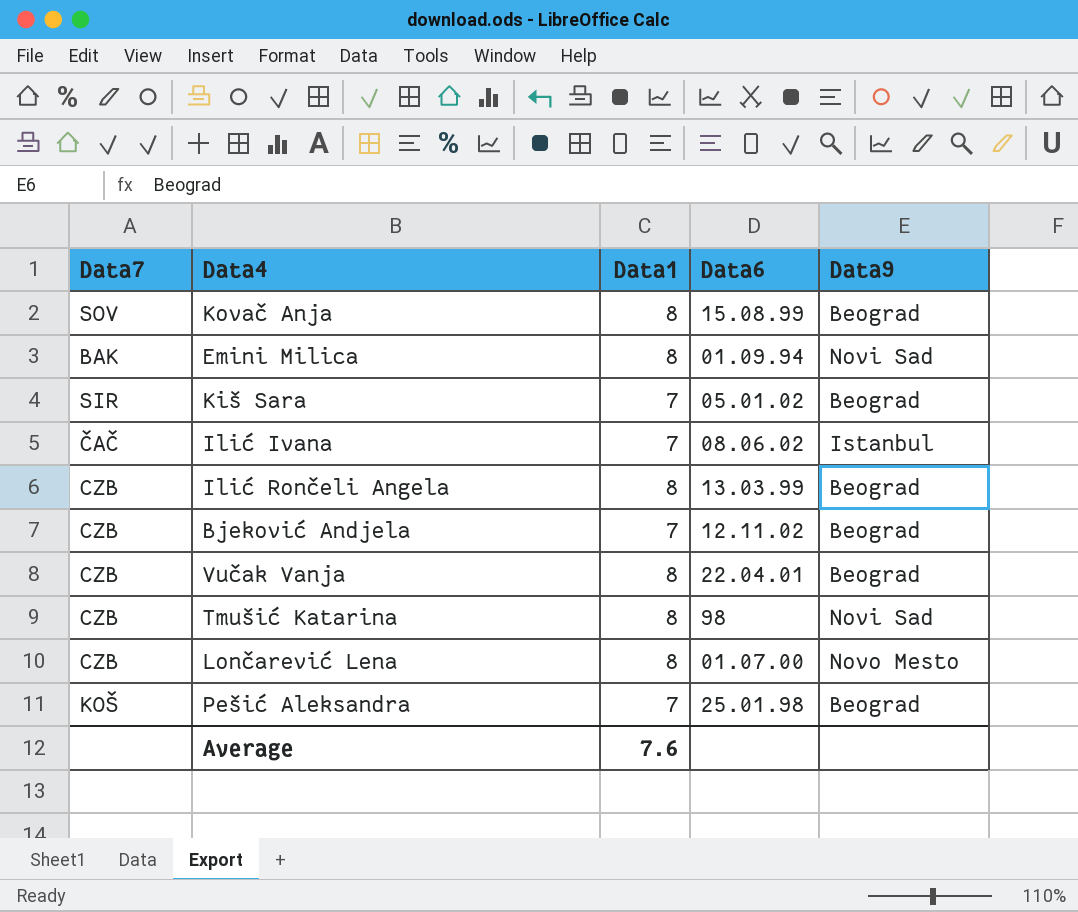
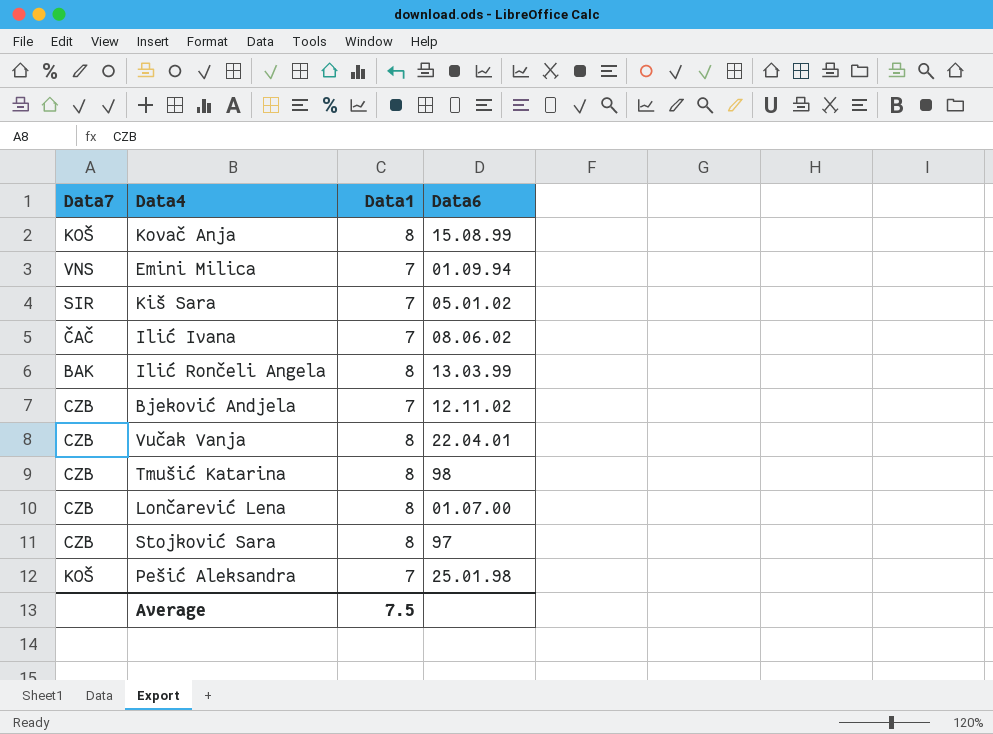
column Data9 | position: 5 -> none
Kovač Anja | Data7: SOV -> KOŠ
Emini Milica | Data7: BAK -> VNS
Emini Milica | Data1: 8 -> 7
Ilić Rončeli Angela | Data7: CZB -> BAK
row Stojković Sara: none -> CZB | 8 | 97
Average | Data1: 7.6 -> 7.5

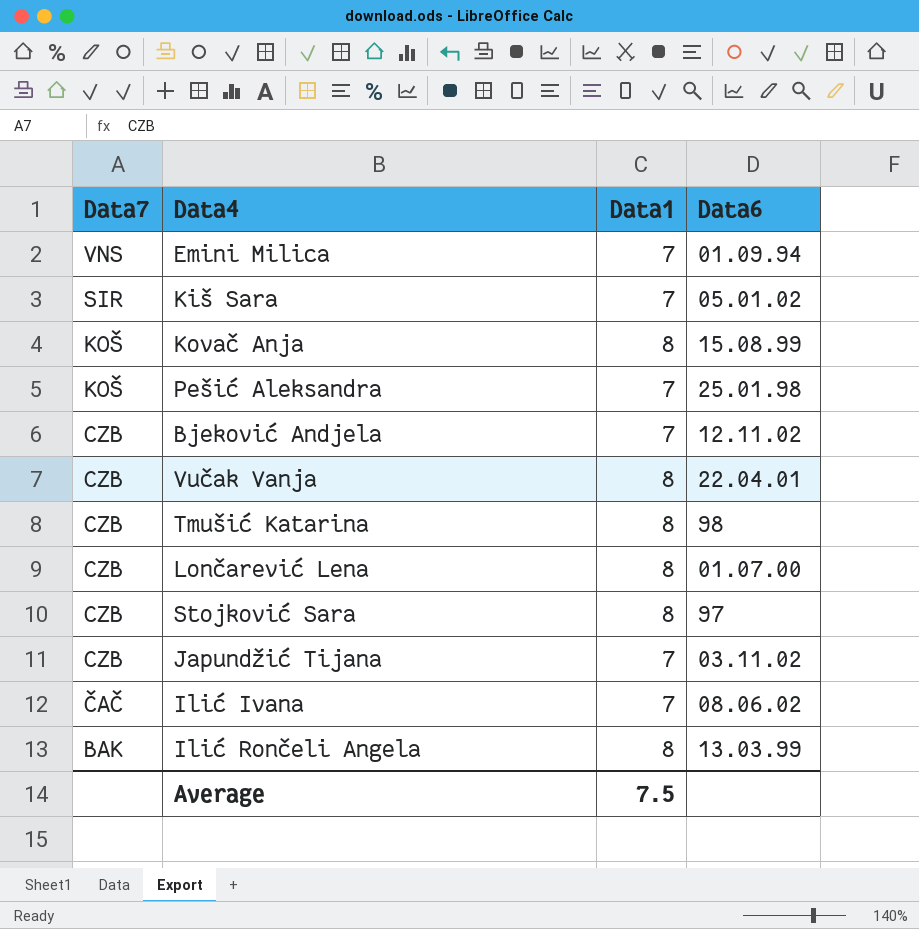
row order: none -> Data7 descending
row Japundžić Tijana: none -> CZB | 7 | 03.11.02

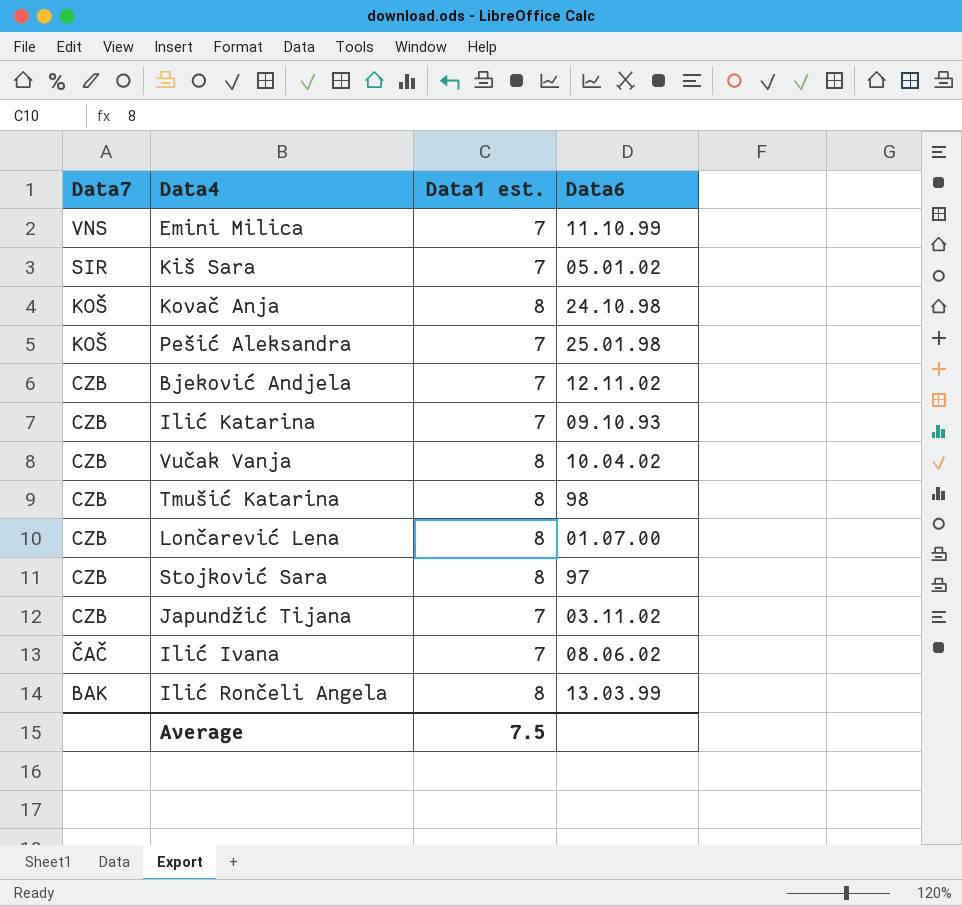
column name: Data1 -> Data1 est.
Emini Milica | Data6: 01.09.94 -> 11.10.99
Kovač Anja | Data6: 15.08.99 -> 24.10.98
row Ilić Katarina: none -> CZB | 7 | 09.10.93
Vučak Vanja | Data6: 22.04.01 -> 10.04.02

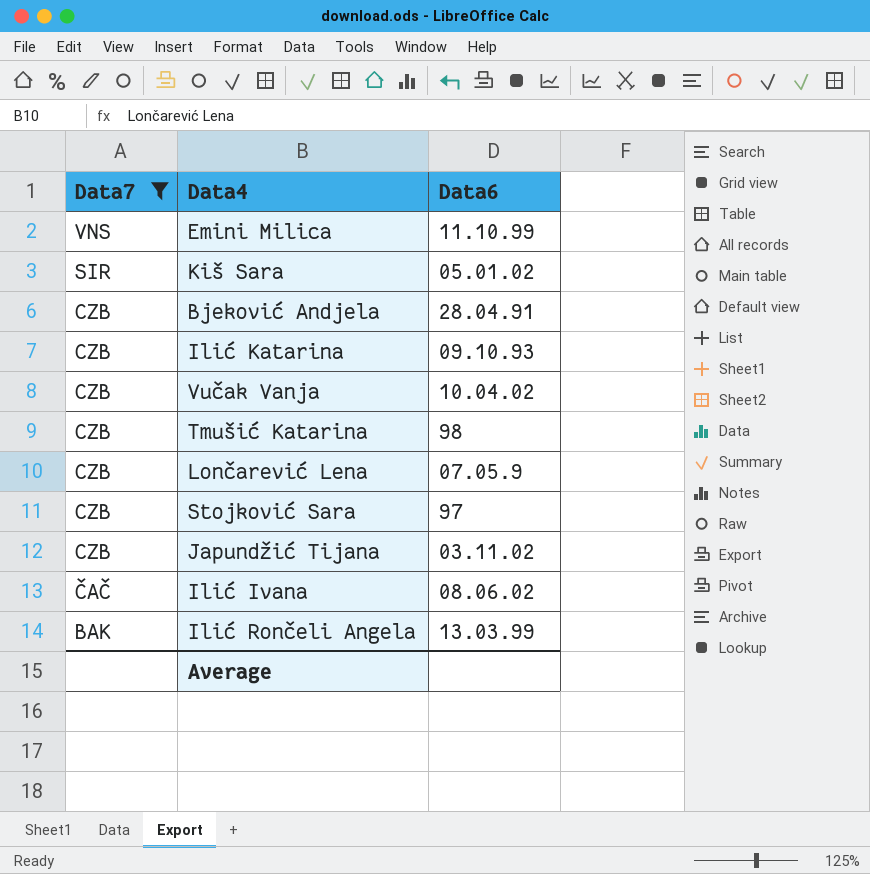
filter: none -> Data7 != KOŠ
column Data1 est. | position: 3 -> none
Bjeković Andjela | Data6: 12.11.02 -> 28.04.91
Lončarević Lena | Data6: 01.07.00 -> 07.05.9

